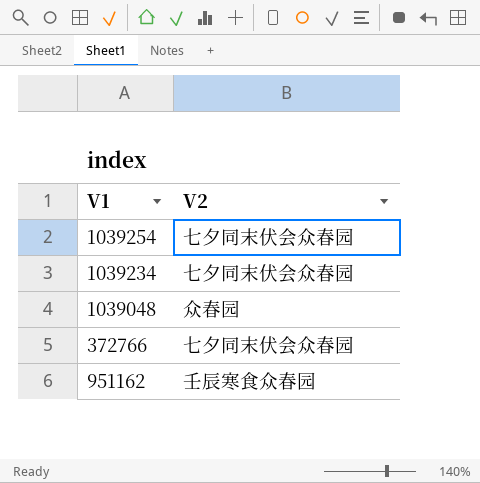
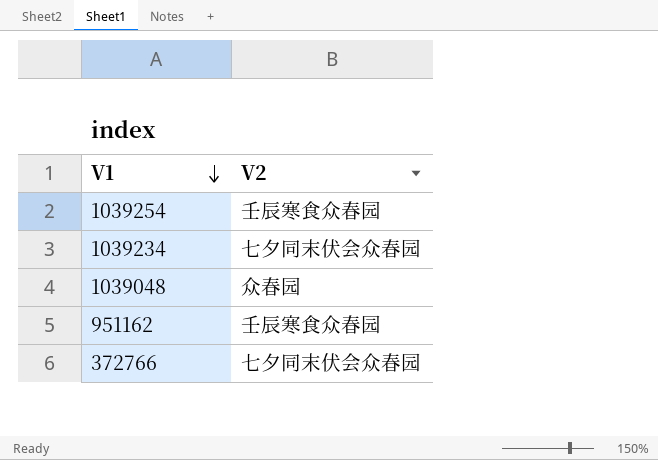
row order: none -> V1 descending
1039254 | V2: 七夕同末伏会众春园 -> 壬辰寒食众春园

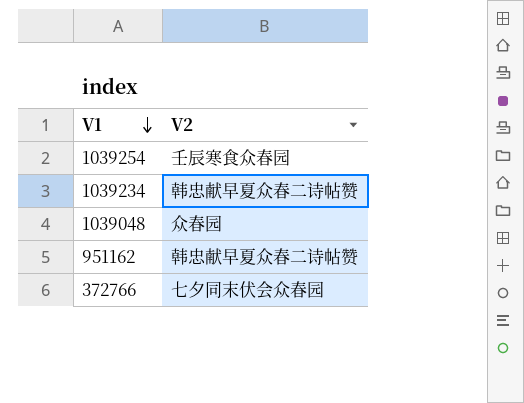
1039234 | V2: 七夕同末伏会众春园 -> 韩忠献早夏众春二诗帖赞
951162 | V2: 壬辰寒食众春园 -> 韩忠献早夏众春二诗帖赞

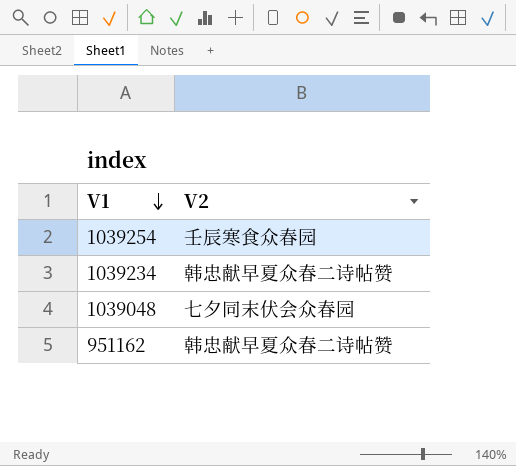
row 372766: 七夕同末伏会众春园 -> none
1039048 | V2: 众春园 -> 七夕同末伏会众春园

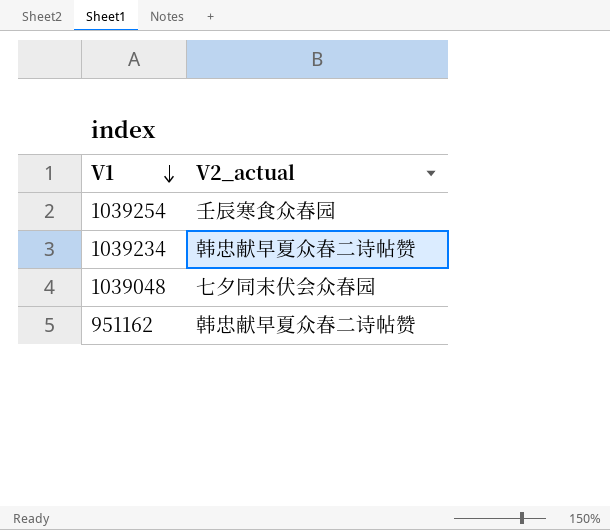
column name: V2 -> V2_actual

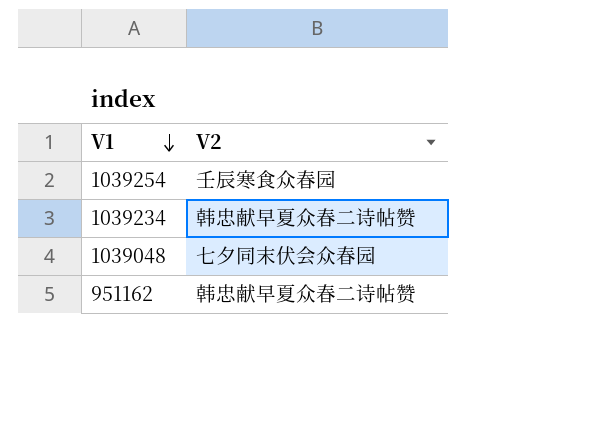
column name: V2_actual -> V2

